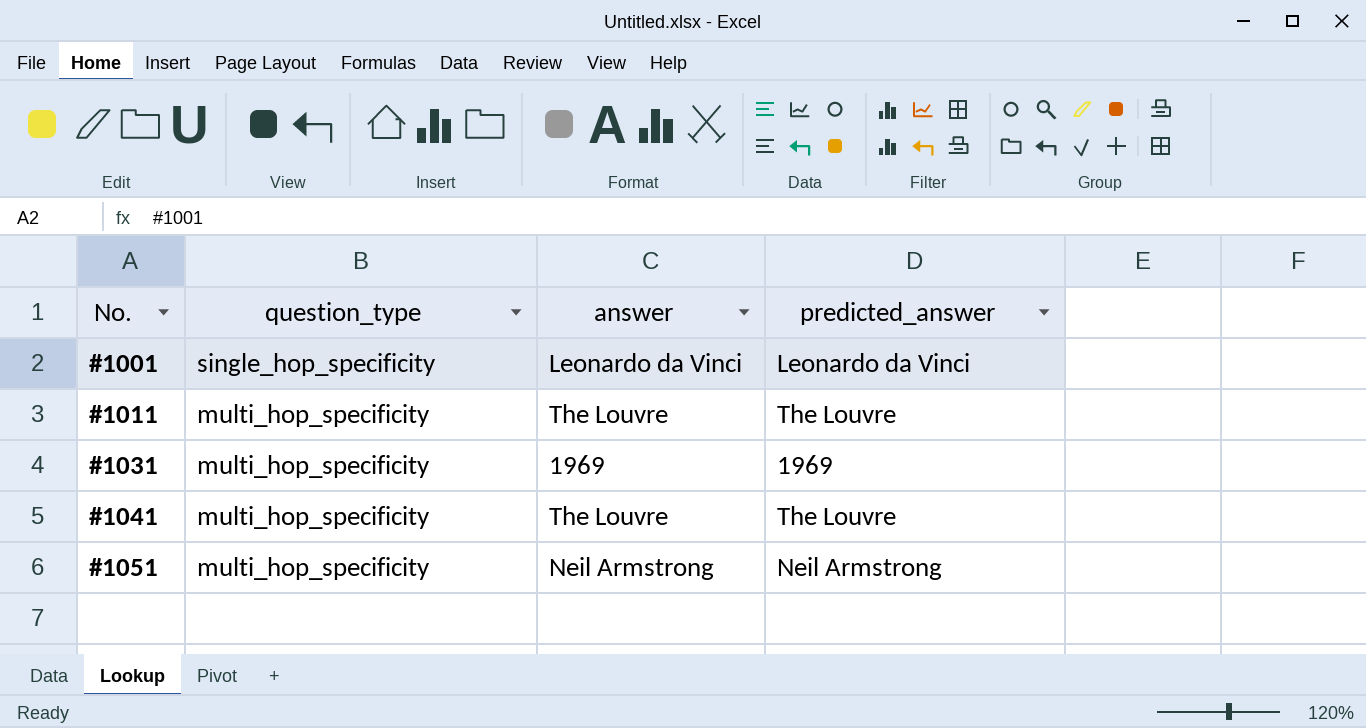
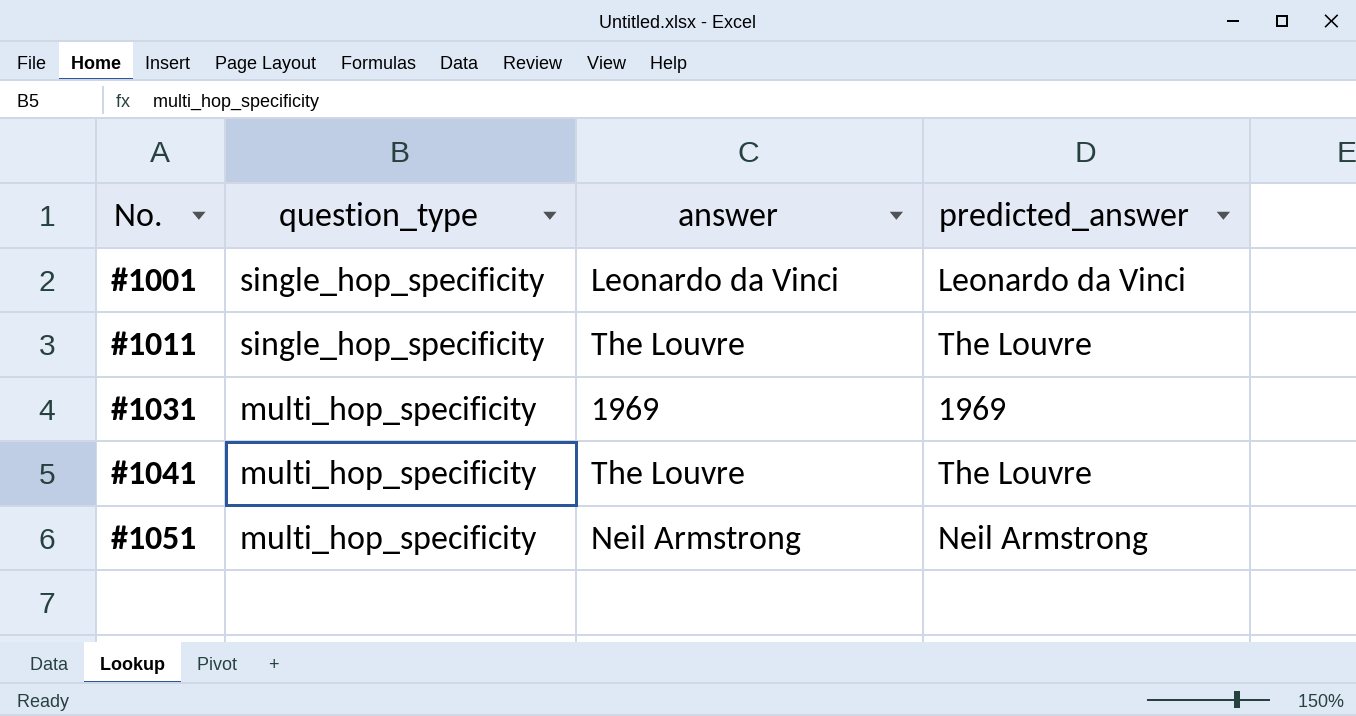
#1011 | question_type: multi_hop_specificity -> single_hop_specificity

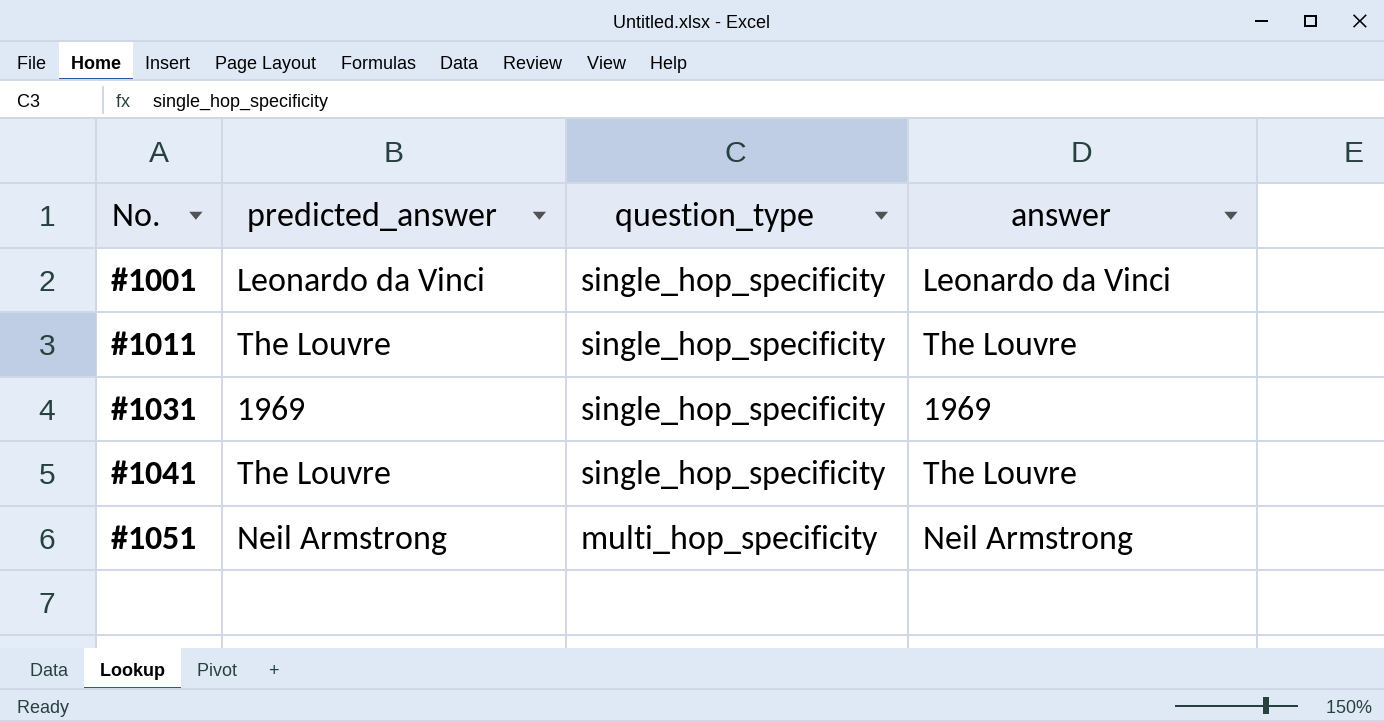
column predicted_answer | position: 4 -> 2
#1031 | question_type: multi_hop_specificity -> single_hop_specificity
#1041 | question_type: multi_hop_specificity -> single_hop_specificity

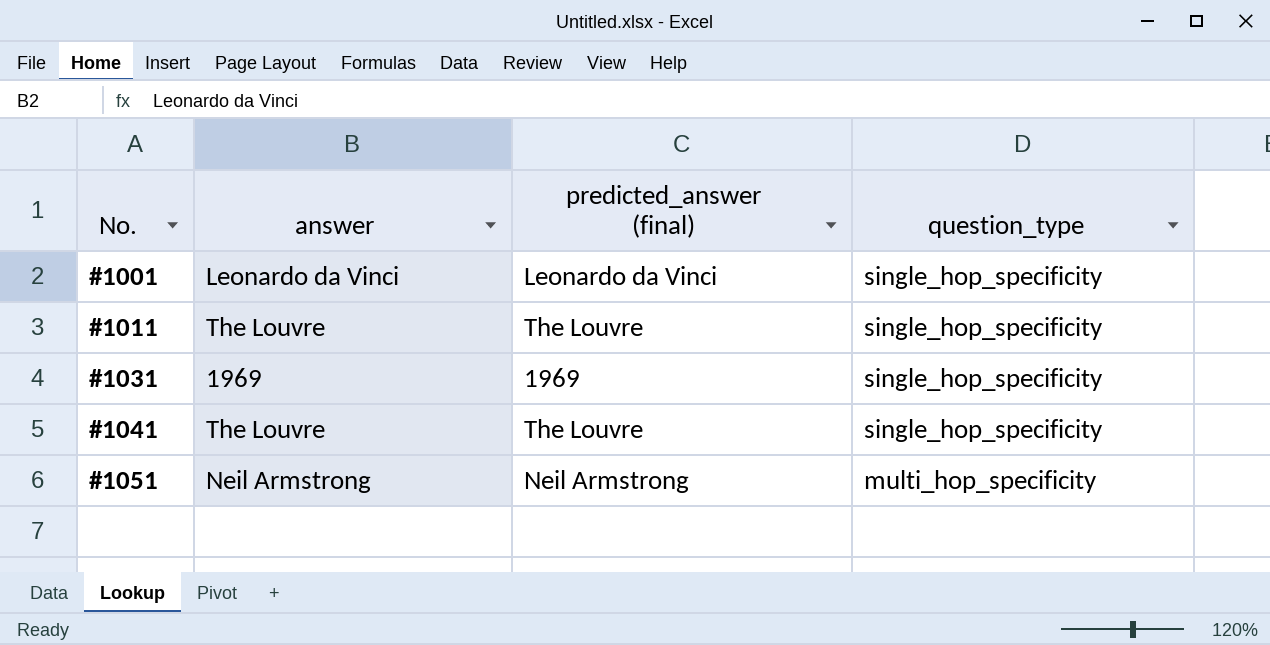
column answer | position: 4 -> 2
column name: predicted_answer -> predicted_answer (final)

